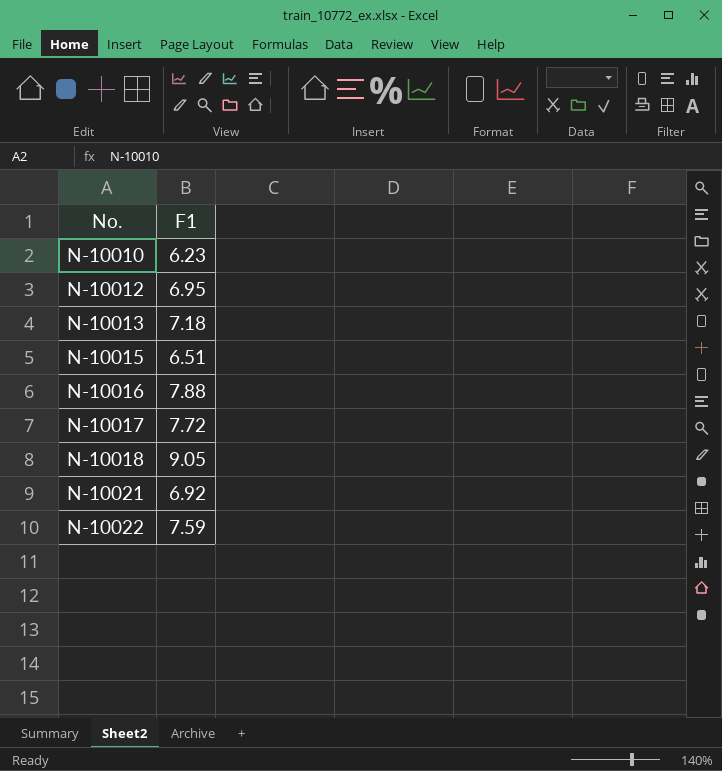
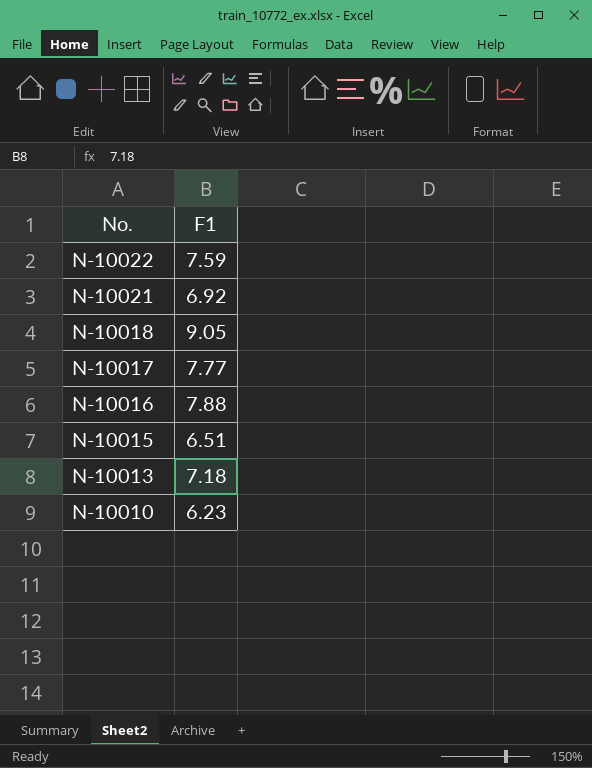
row order: No. ascending -> No. descending
row N-10012: 6.95 -> none
N-10017 | F1: 7.72 -> 7.77

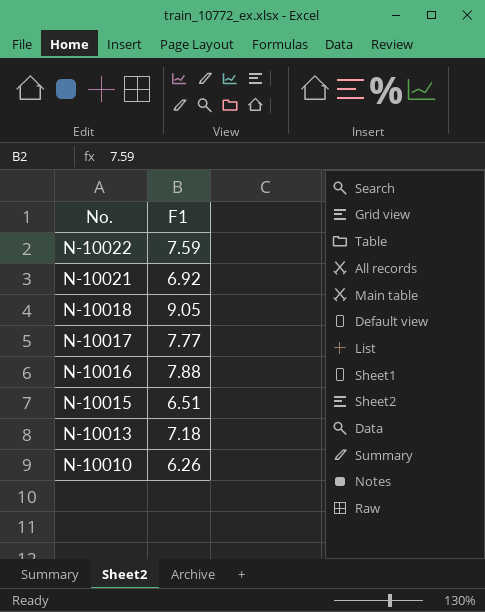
N-10010 | F1: 6.23 -> 6.26

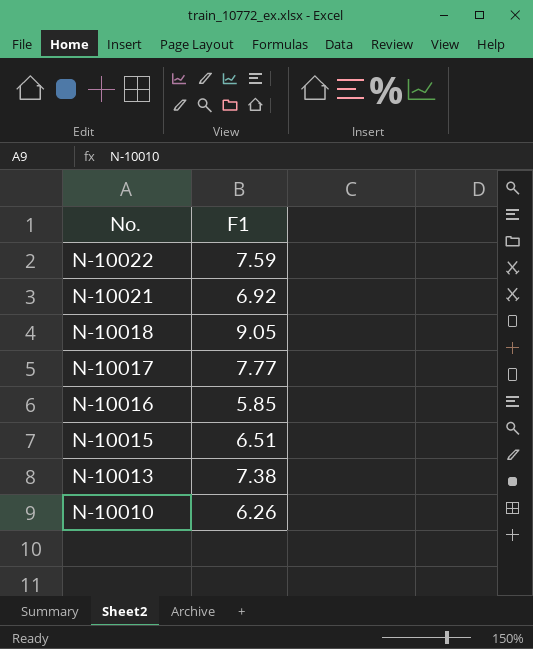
N-10016 | F1: 7.88 -> 5.85
N-10013 | F1: 7.18 -> 7.38

